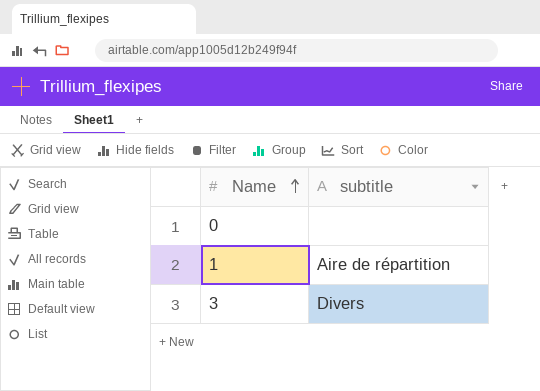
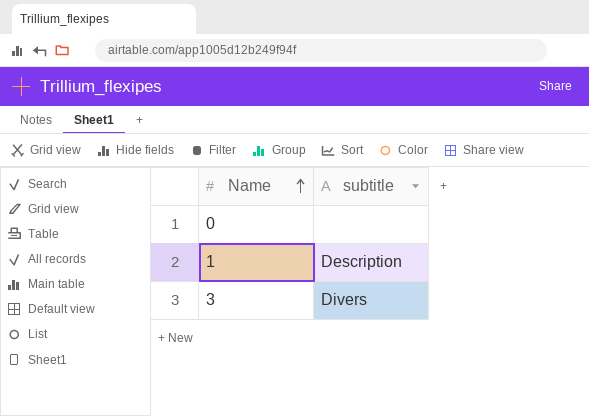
1 | subtitle: Aire de répartition -> Description

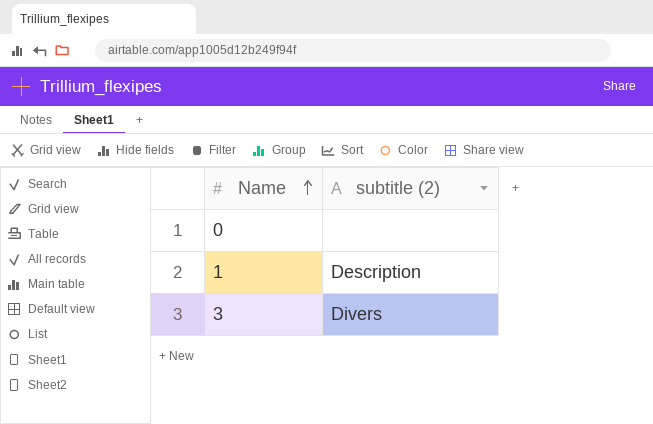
column name: subtitle -> subtitle (2)

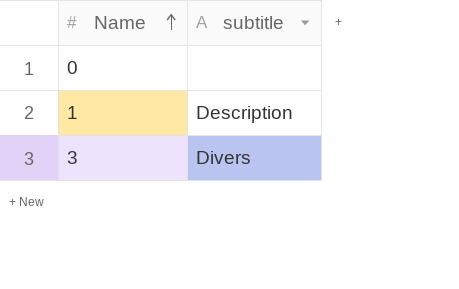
column name: subtitle (2) -> subtitle

